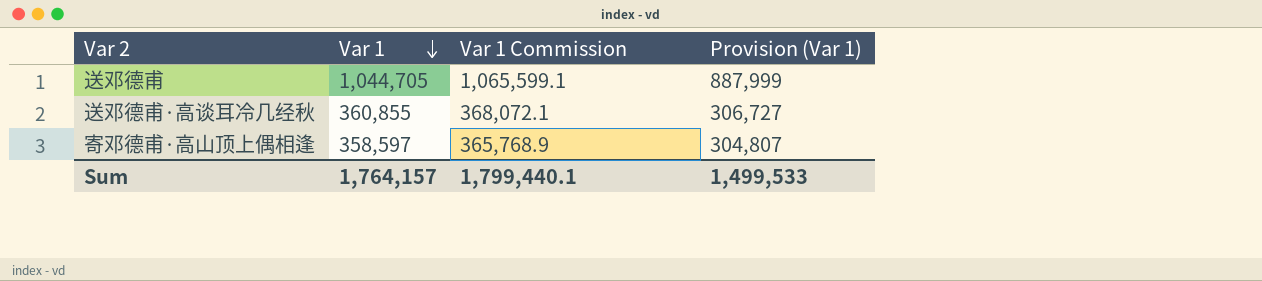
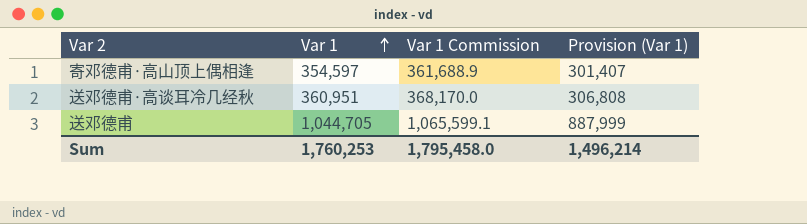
row order: Var 1 descending -> Var 1 ascending
寄邓德甫·高山顶上偶相逢 | Var 1: 358,597 -> 354,597
寄邓德甫·高山顶上偶相逢 | Var 1 Commission: 365,768.9 -> 361,688.9
寄邓德甫·高山顶上偶相逢 | Provision (Var 1): 304,807 -> 301,407
送邓德甫·高谈耳冷几经秋 | Var 1: 360,855 -> 360,951
送邓德甫·高谈耳冷几经秋 | Var 1 Commission: 368,072.1 -> 368,170.0
送邓德甫·高谈耳冷几经秋 | Provision (Var 1): 306,727 -> 306,808
Sum | Var 1: 1,764,157 -> 1,760,253
Sum | Var 1 Commission: 1,799,440.1 -> 1,795,458.0
Sum | Provision (Var 1): 1,499,533 -> 1,496,214

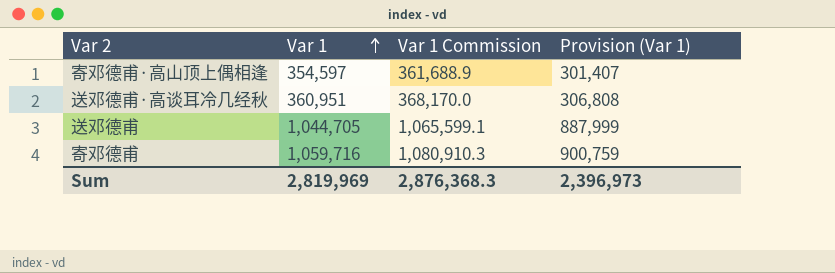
row 寄邓德甫: none -> 1,059,716 | 1,080,910.3 | 900,759
Sum | Var 1: 1,760,253 -> 2,819,969
Sum | Var 1 Commission: 1,795,458.0 -> 2,876,368.3
Sum | Provision (Var 1): 1,496,214 -> 2,396,973

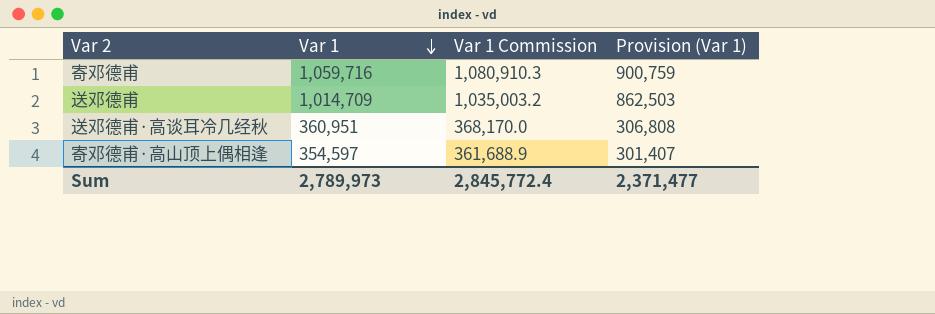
row order: Var 1 ascending -> Var 1 descending
送邓德甫 | Var 1: 1,044,705 -> 1,014,709
送邓德甫 | Var 1 Commission: 1,065,599.1 -> 1,035,003.2
送邓德甫 | Provision (Var 1): 887,999 -> 862,503
Sum | Var 1: 2,819,969 -> 2,789,973
Sum | Var 1 Commission: 2,876,368.3 -> 2,845,772.4
Sum | Provision (Var 1): 2,396,973 -> 2,371,477

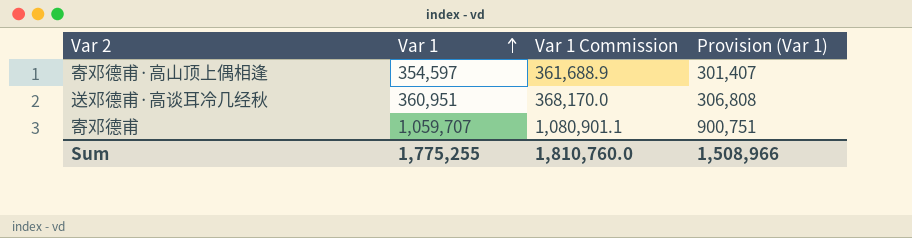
row order: Var 1 descending -> Var 1 ascending
row 送邓德甫: 1,014,709 | 1,035,003.2 | 862,503 -> none
寄邓德甫 | Var 1: 1,059,716 -> 1,059,707
寄邓德甫 | Var 1 Commission: 1,080,910.3 -> 1,080,901.1
寄邓德甫 | Provision (Var 1): 900,759 -> 900,751
Sum | Var 1: 2,789,973 -> 1,775,255
Sum | Var 1 Commission: 2,845,772.4 -> 1,810,760.0
Sum | Provision (Var 1): 2,371,477 -> 1,508,966

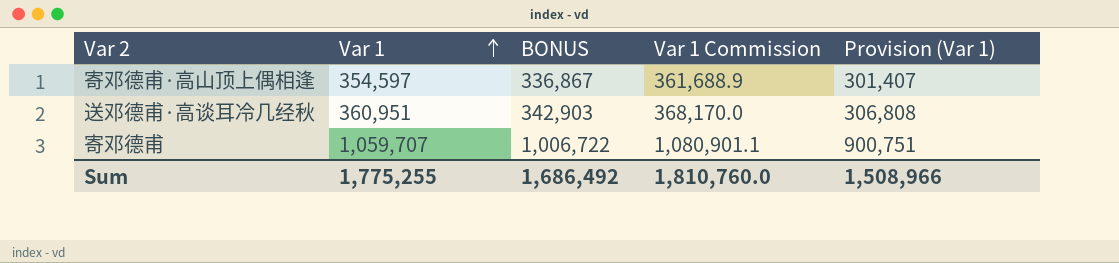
column BONUS | formula: none -> [Var 1] * 0.95

